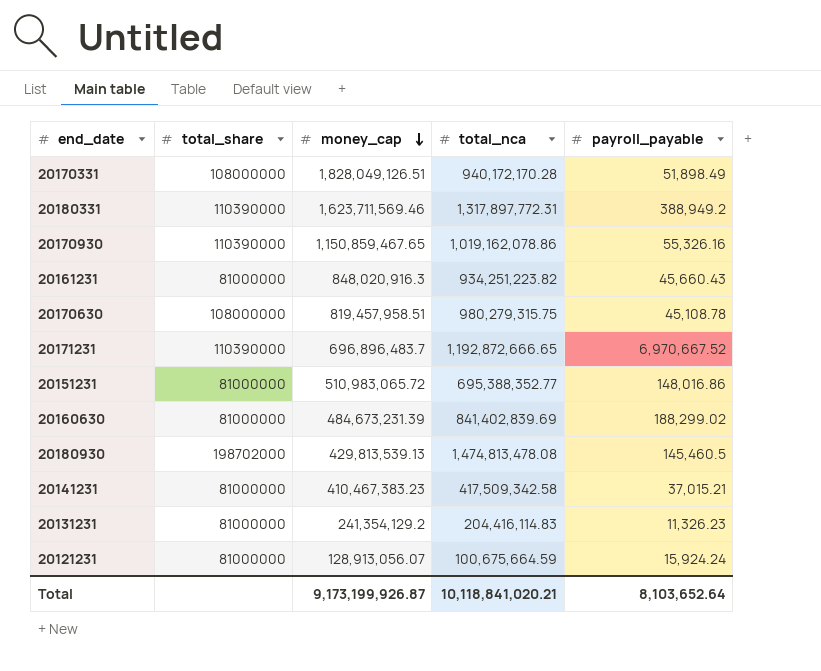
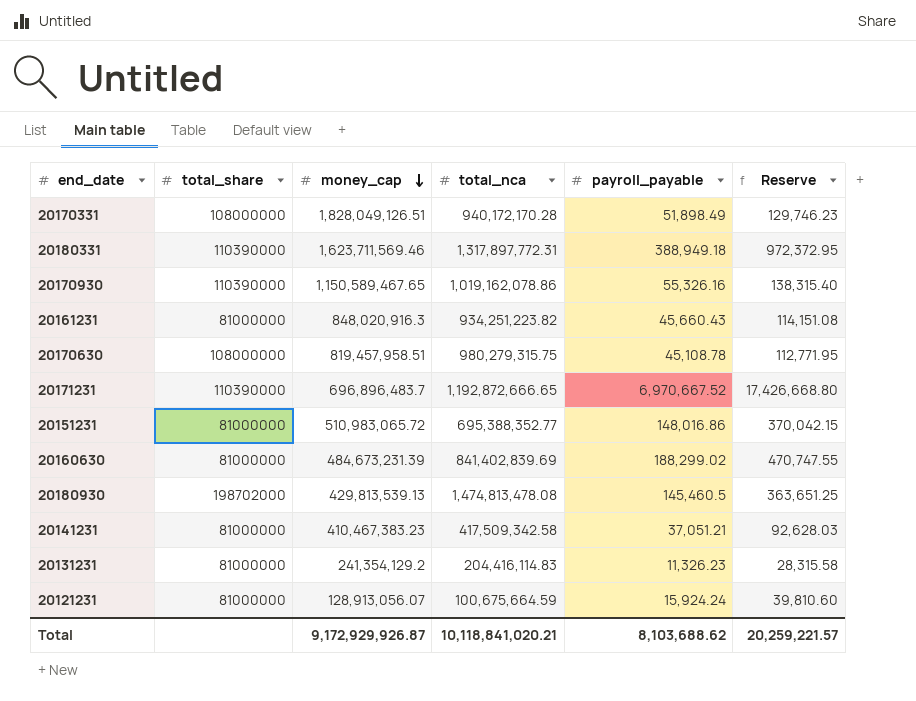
column Reserve | formula: none -> [payroll_payable] * 2.5
20180331 | payroll_payable: 388,949.2 -> 388,949.18
20170930 | money_cap: 1,150,859,467.65 -> 1,150,589,467.65
20141231 | payroll_payable: 37,015.21 -> 37,051.21
Total | money_cap: 9,173,199,926.87 -> 9,172,929,926.87
Total | payroll_payable: 8,103,652.64 -> 8,103,688.62

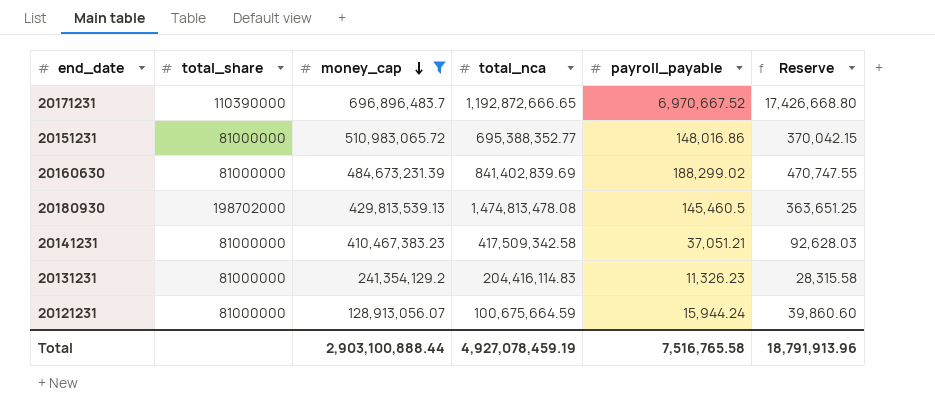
filter: none -> money_cap <= 696,896,483.7
20121231 | payroll_payable: 15,924.24 -> 15,944.24
20121231 | Reserve: 39,810.60 -> 39,860.60
Total | money_cap: 9,172,929,926.87 -> 2,903,100,888.44
Total | total_nca: 10,118,841,020.21 -> 4,927,078,459.19
Total | payroll_payable: 8,103,688.62 -> 7,516,765.58
Total | Reserve: 20,259,221.57 -> 18,791,913.96

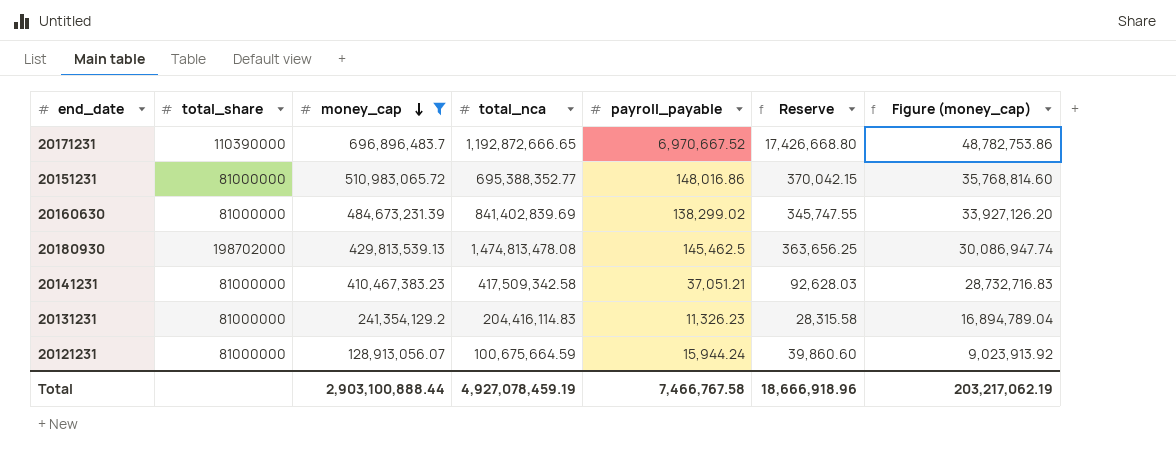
column Figure (money_cap) | formula: none -> [money_cap] * 0.07
20160630 | payroll_payable: 188,299.02 -> 138,299.02
20160630 | Reserve: 470,747.55 -> 345,747.55
20180930 | payroll_payable: 145,460.5 -> 145,462.5
20180930 | Reserve: 363,651.25 -> 363,656.25
Total | payroll_payable: 7,516,765.58 -> 7,466,767.58
Total | Reserve: 18,791,913.96 -> 18,666,918.96

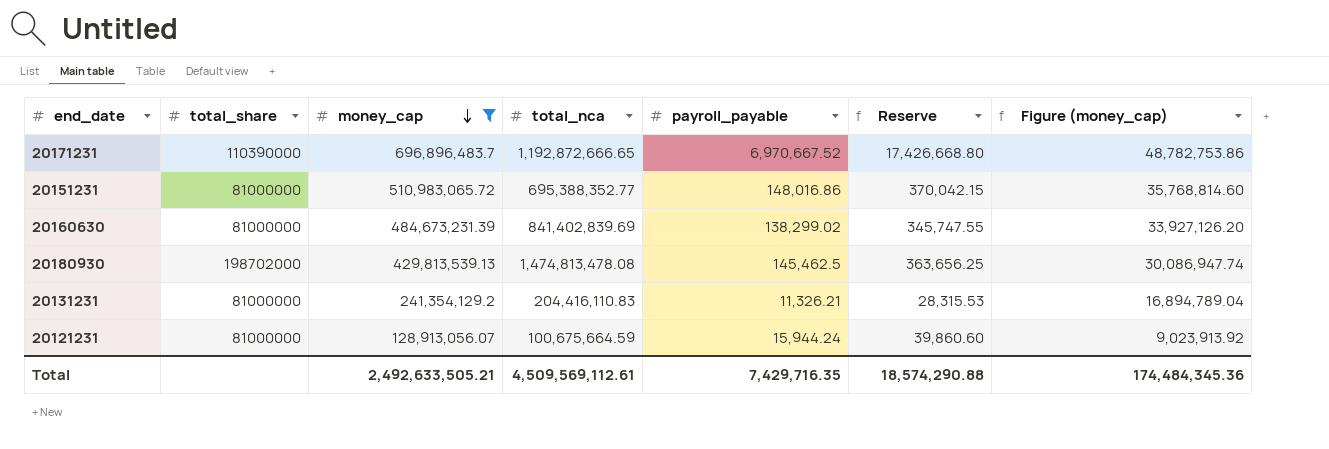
row 20141231: 81000000 | 410,467,383.23 | 417,509,342.58 | 37,051.21 | 92,628.03 | 28,732,716.83 -> none
20131231 | total_nca: 204,416,114.83 -> 204,416,110.83
20131231 | payroll_payable: 11,326.23 -> 11,326.21
20131231 | Reserve: 28,315.58 -> 28,315.53
Total | money_cap: 2,903,100,888.44 -> 2,492,633,505.21
Total | total_nca: 4,927,078,459.19 -> 4,509,569,112.61
Total | payroll_payable: 7,466,767.58 -> 7,429,716.35
Total | Reserve: 18,666,918.96 -> 18,574,290.88
Total | Figure (money_cap): 203,217,062.19 -> 174,484,345.36

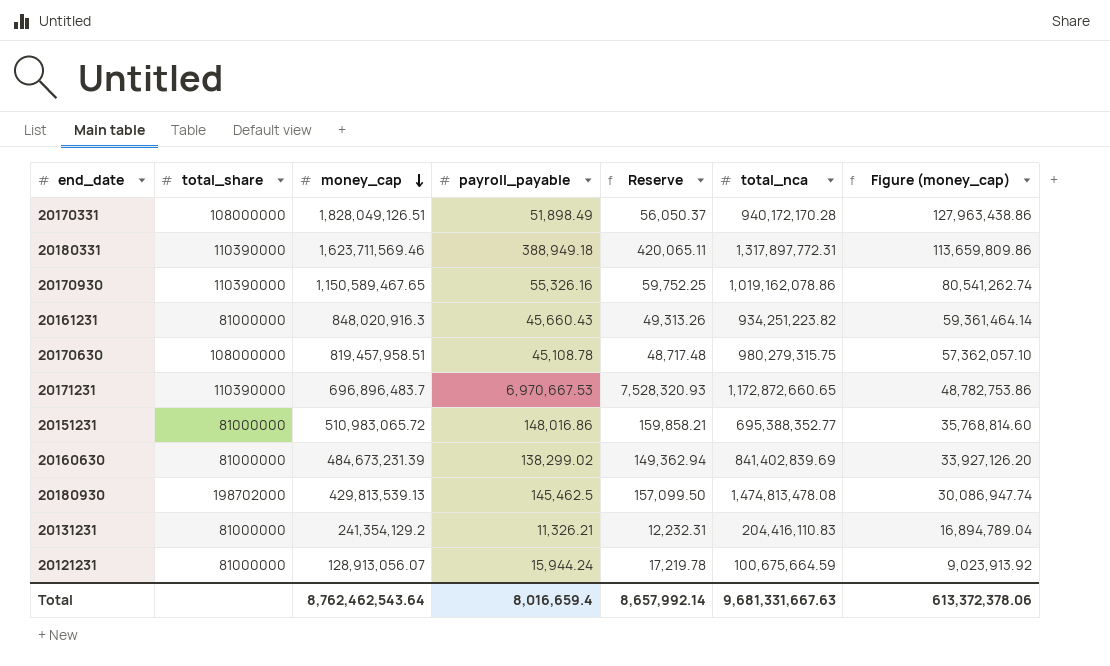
filter: money_cap <= 696,896,483.7 -> none
column Reserve | formula: [payroll_payable] * 2.5 -> [payroll_payable] * 1.08
column total_nca | position: 4 -> 6
20171231 | payroll_payable: 6,970,667.52 -> 6,970,667.53
20171231 | total_nca: 1,192,872,666.65 -> 1,172,872,660.65
Total | money_cap: 2,492,633,505.21 -> 8,762,462,543.64
Total | payroll_payable: 7,429,716.35 -> 8,016,659.4
Total | Reserve: 18,574,290.88 -> 8,657,992.14
Total | total_nca: 4,509,569,112.61 -> 9,681,331,667.63
Total | Figure (money_cap): 174,484,345.36 -> 613,372,378.06

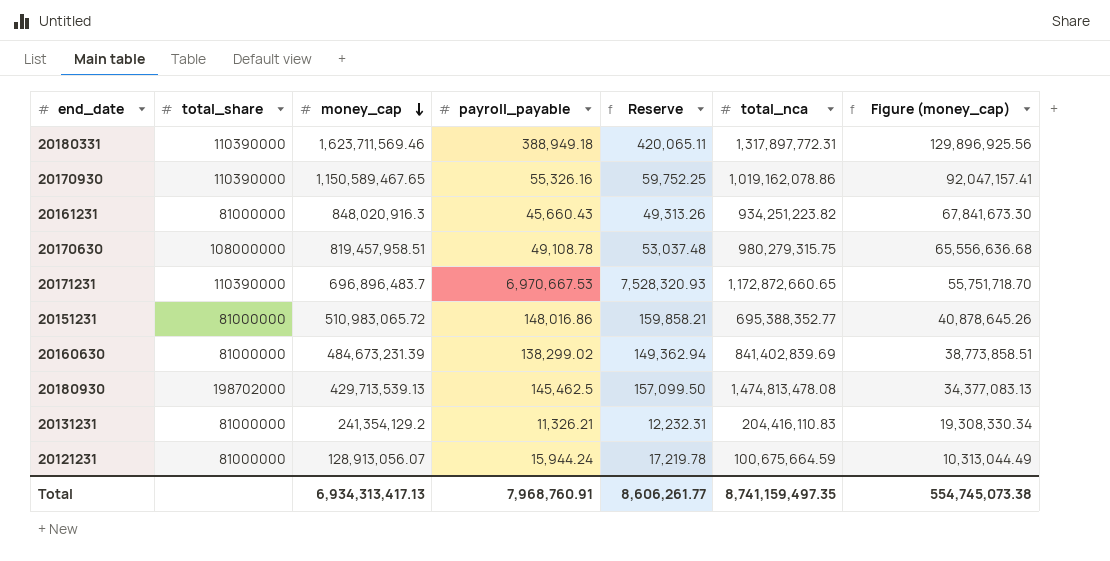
column Figure (money_cap) | formula: [money_cap] * 0.07 -> [money_cap] * 0.08
row 20170331: 108000000 | 1,828,049,126.51 | 51,898.49 | 56,050.37 | 940,172,170.28 | 127,963,438.86 -> none
20170630 | payroll_payable: 45,108.78 -> 49,108.78
20170630 | Reserve: 48,717.48 -> 53,037.48
20180930 | money_cap: 429,813,539.13 -> 429,713,539.13
Total | money_cap: 8,762,462,543.64 -> 6,934,313,417.13
Total | payroll_payable: 8,016,659.4 -> 7,968,760.91
Total | Reserve: 8,657,992.14 -> 8,606,261.77
Total | total_nca: 9,681,331,667.63 -> 8,741,159,497.35
Total | Figure (money_cap): 613,372,378.06 -> 554,745,073.38

